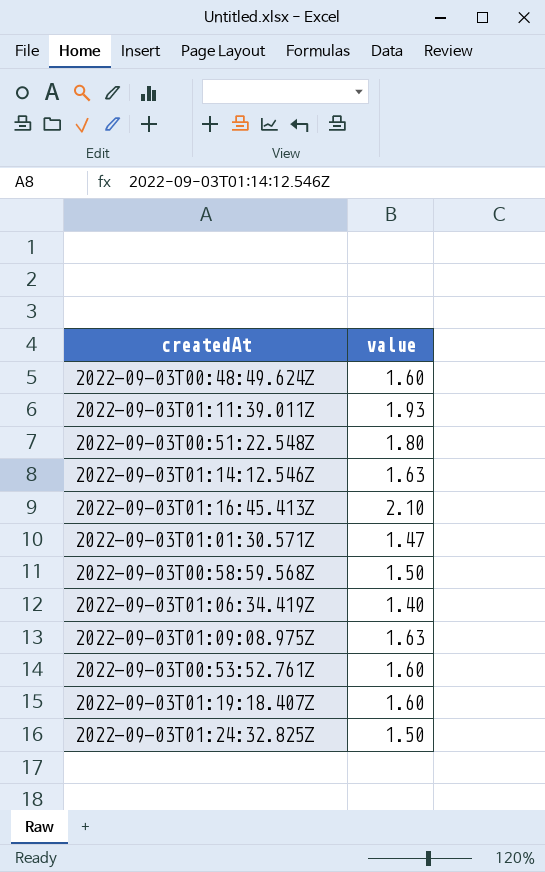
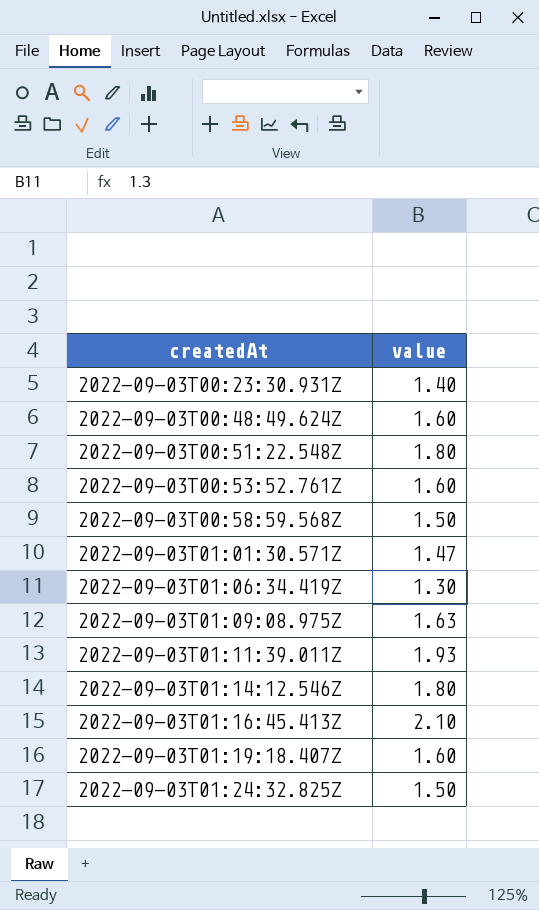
row order: none -> createdAt ascending
row 2022-09-03T00:23:30.931Z: none -> 1.40
2022-09-03T01:06:34.419Z | value: 1.40 -> 1.30
2022-09-03T01:14:12.546Z | value: 1.63 -> 1.80

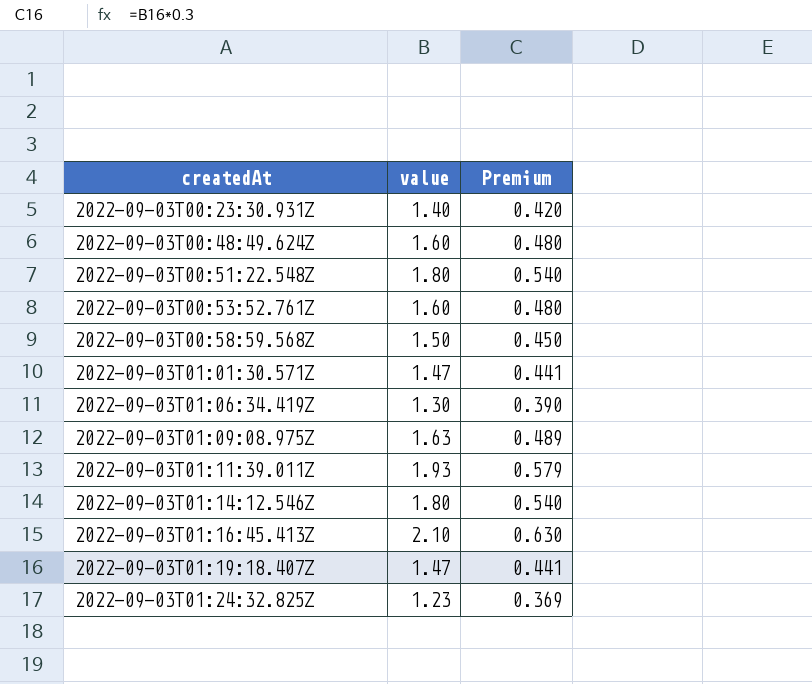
column Premium | formula: none -> [value] * 0.3
2022-09-03T01:19:18.407Z | value: 1.60 -> 1.47
2022-09-03T01:24:32.825Z | value: 1.50 -> 1.23

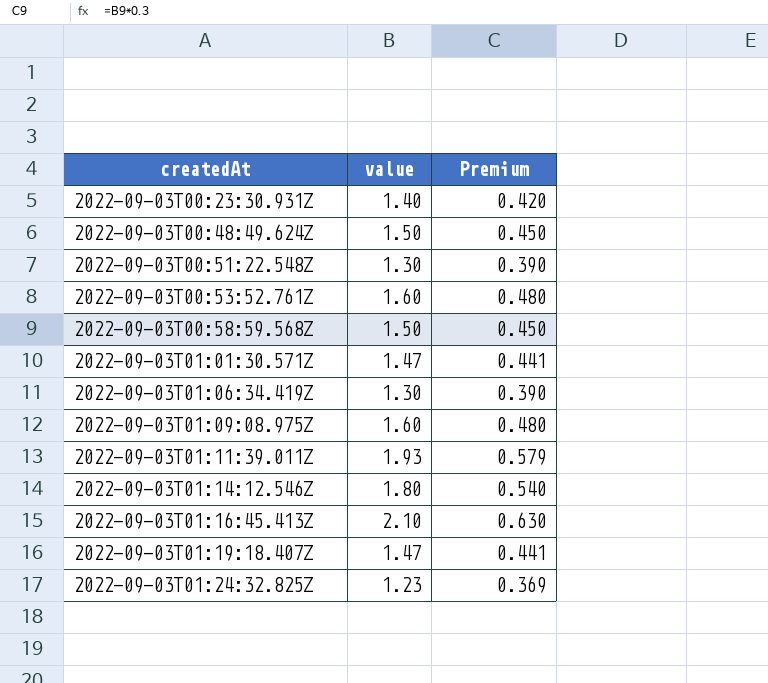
2022-09-03T00:48:49.624Z | value: 1.60 -> 1.50
2022-09-03T00:48:49.624Z | Premium: 0.480 -> 0.450
2022-09-03T00:51:22.548Z | value: 1.80 -> 1.30
2022-09-03T00:51:22.548Z | Premium: 0.540 -> 0.390
2022-09-03T01:09:08.975Z | value: 1.63 -> 1.60
2022-09-03T01:09:08.975Z | Premium: 0.489 -> 0.480

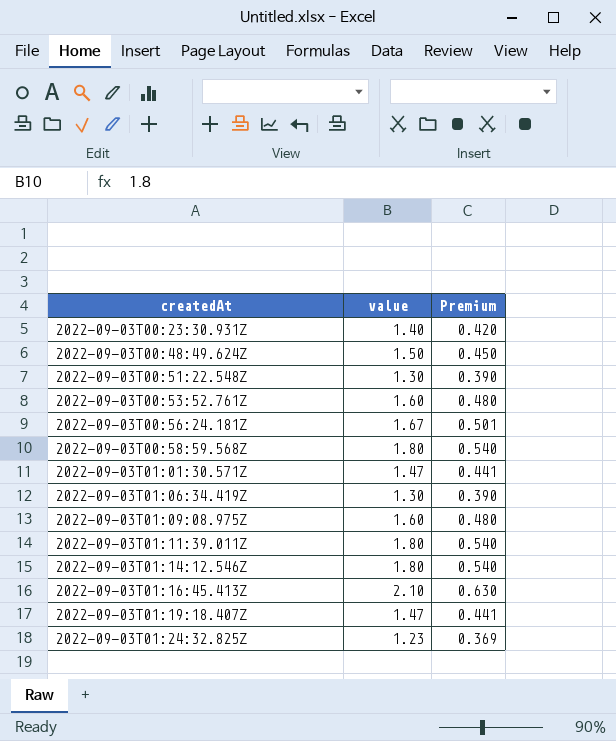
row 2022-09-03T00:56:24.181Z: none -> 1.67 | 0.501
2022-09-03T00:58:59.568Z | value: 1.50 -> 1.80
2022-09-03T00:58:59.568Z | Premium: 0.450 -> 0.540
2022-09-03T01:11:39.011Z | value: 1.93 -> 1.80
2022-09-03T01:11:39.011Z | Premium: 0.579 -> 0.540

